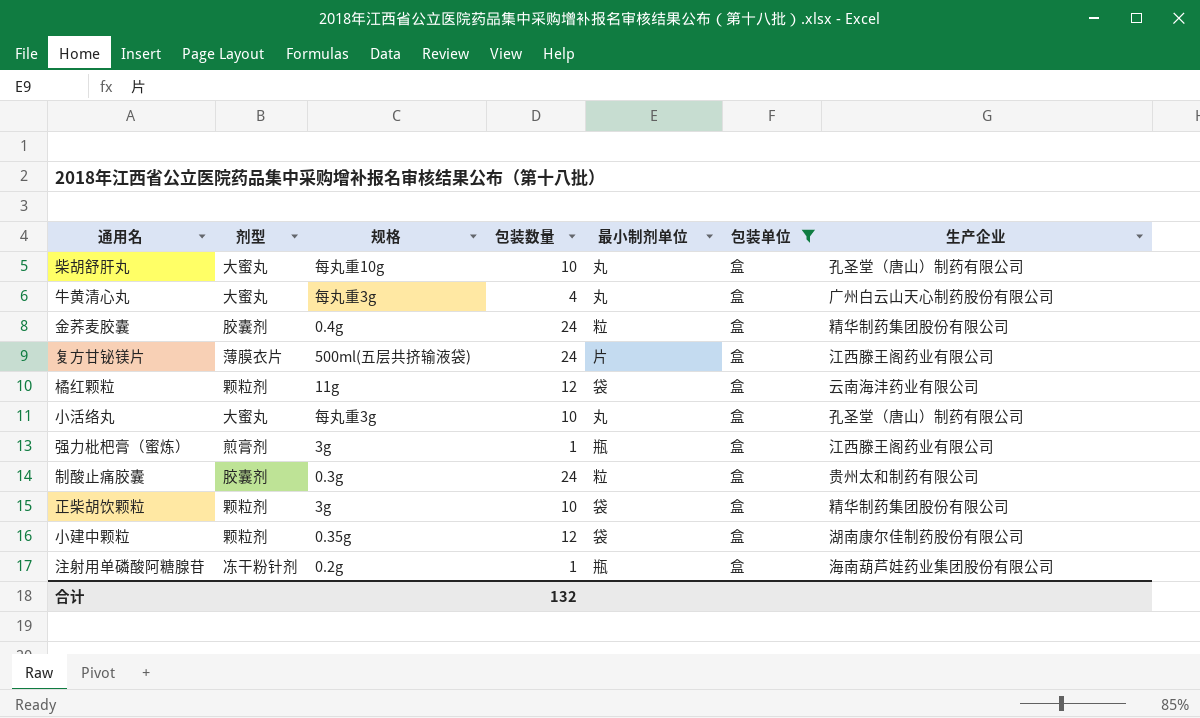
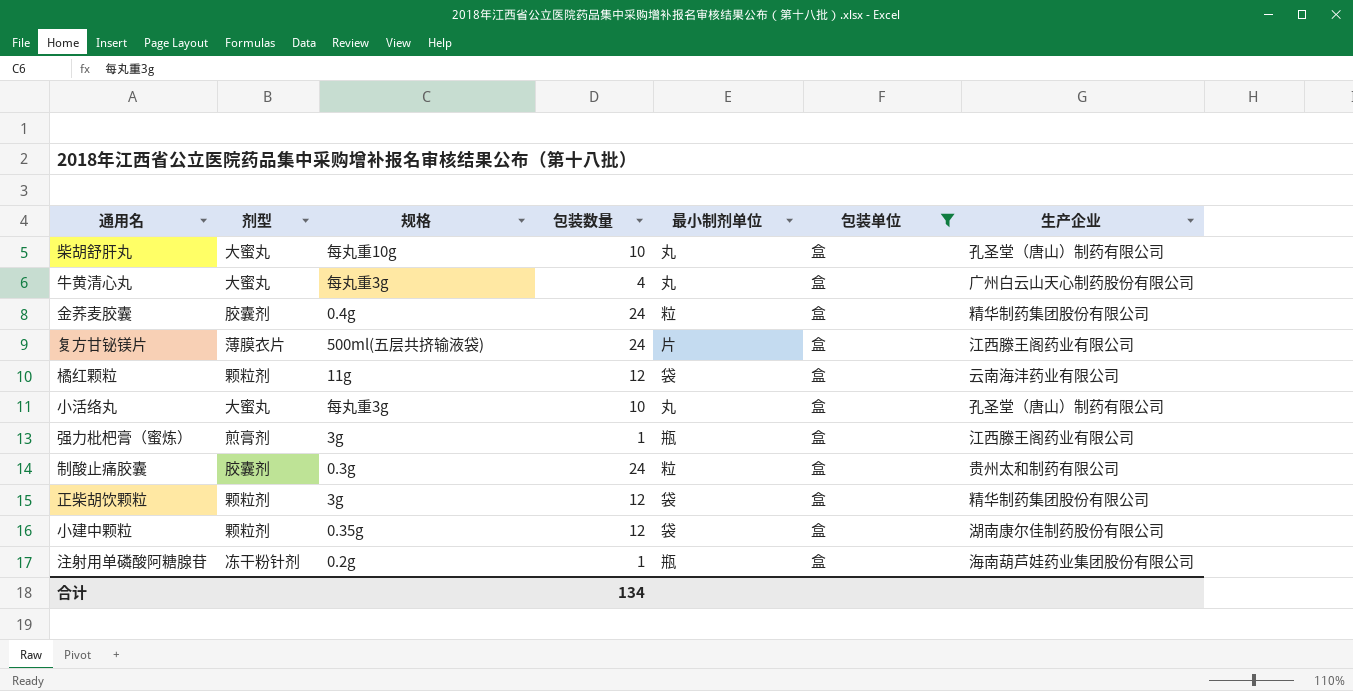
正柴胡饮颗粒 | 包装数量: 10 -> 12
合计 | 包装数量: 132 -> 134

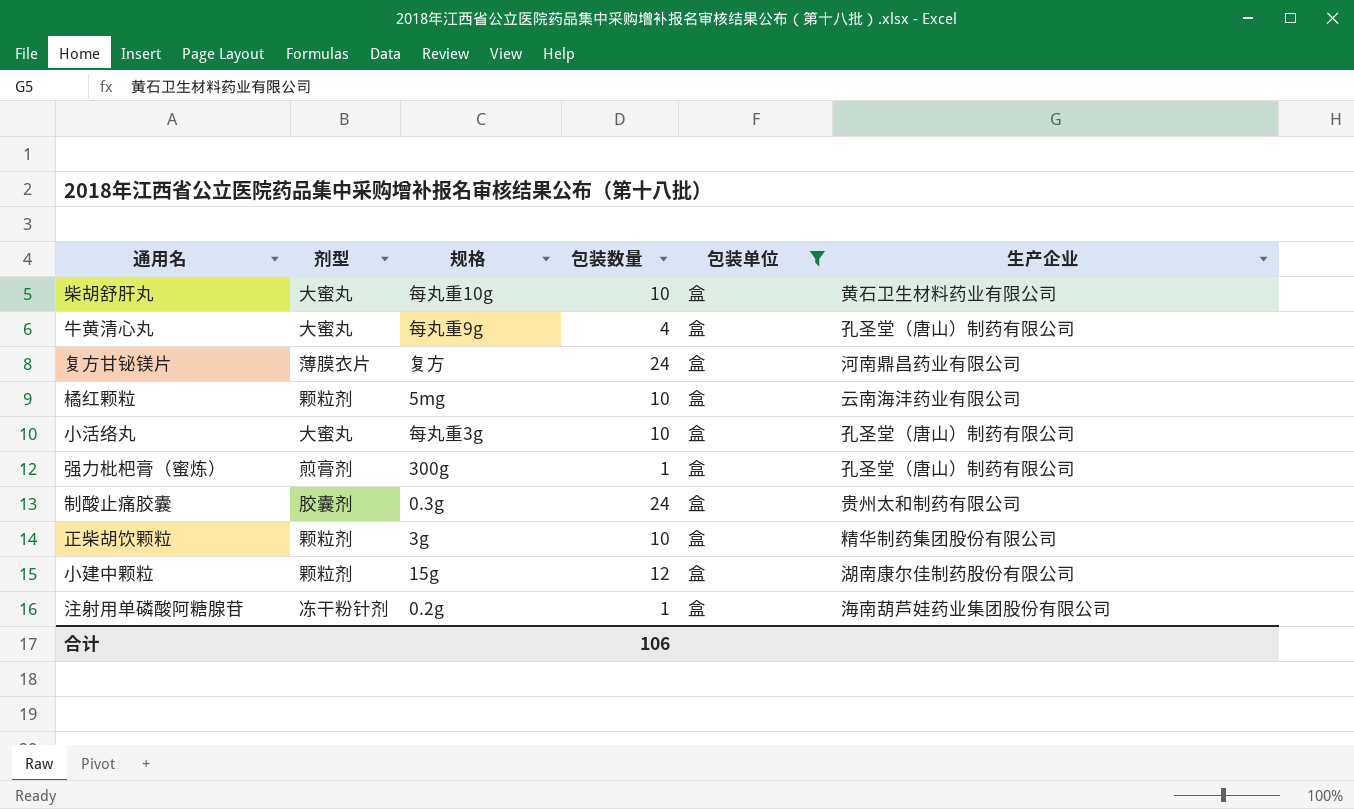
column 最小制剂单位 | position: 5 -> none
row 金荞麦胶囊: 胶囊剂 | 0.4g | 24 | 粒 | 盒 | 精华制药集团股份有限公司 -> none
柴胡舒肝丸 | 生产企业: 孔圣堂（唐山）制药有限公司 -> 黄石卫生材料药业有限公司
牛黄清心丸 | 规格: 每丸重3g -> 每丸重9g
牛黄清心丸 | 生产企业: 广州白云山天心制药股份有限公司 -> 孔圣堂（唐山）制药有限公司
复方甘铋镁片 | 规格: 500ml(五层共挤输液袋) -> 复方
复方甘铋镁片 | 生产企业: 江西滕王阁药业有限公司 -> 河南鼎昌药业有限公司
橘红颗粒 | 规格: 11g -> 5mg
橘红颗粒 | 包装数量: 12 -> 10
强力枇杷膏（蜜炼） | 规格: 3g -> 300g
强力枇杷膏（蜜炼） | 生产企业: 江西滕王阁药业有限公司 -> 孔圣堂（唐山）制药有限公司
正柴胡饮颗粒 | 包装数量: 12 -> 10
小建中颗粒 | 规格: 0.35g -> 15g
合计 | 包装数量: 134 -> 106

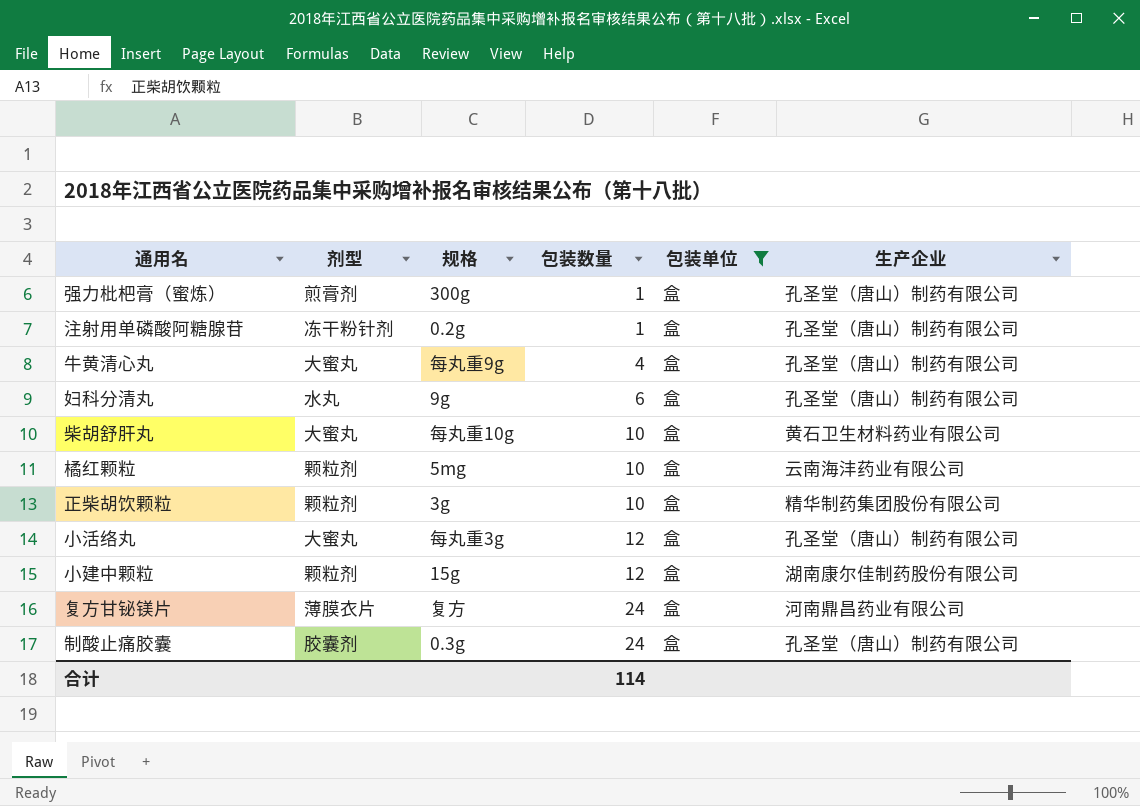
row order: none -> 包装数量 ascending
注射用单磷酸阿糖腺苷 | 生产企业: 海南葫芦娃药业集团股份有限公司 -> 孔圣堂（唐山）制药有限公司
row 妇科分清丸: none -> 水丸 | 9g | 6 | 盒 | 孔圣堂（唐山）制药有限公司
小活络丸 | 包装数量: 10 -> 12
制酸止痛胶囊 | 生产企业: 贵州太和制药有限公司 -> 孔圣堂（唐山）制药有限公司
合计 | 包装数量: 106 -> 114

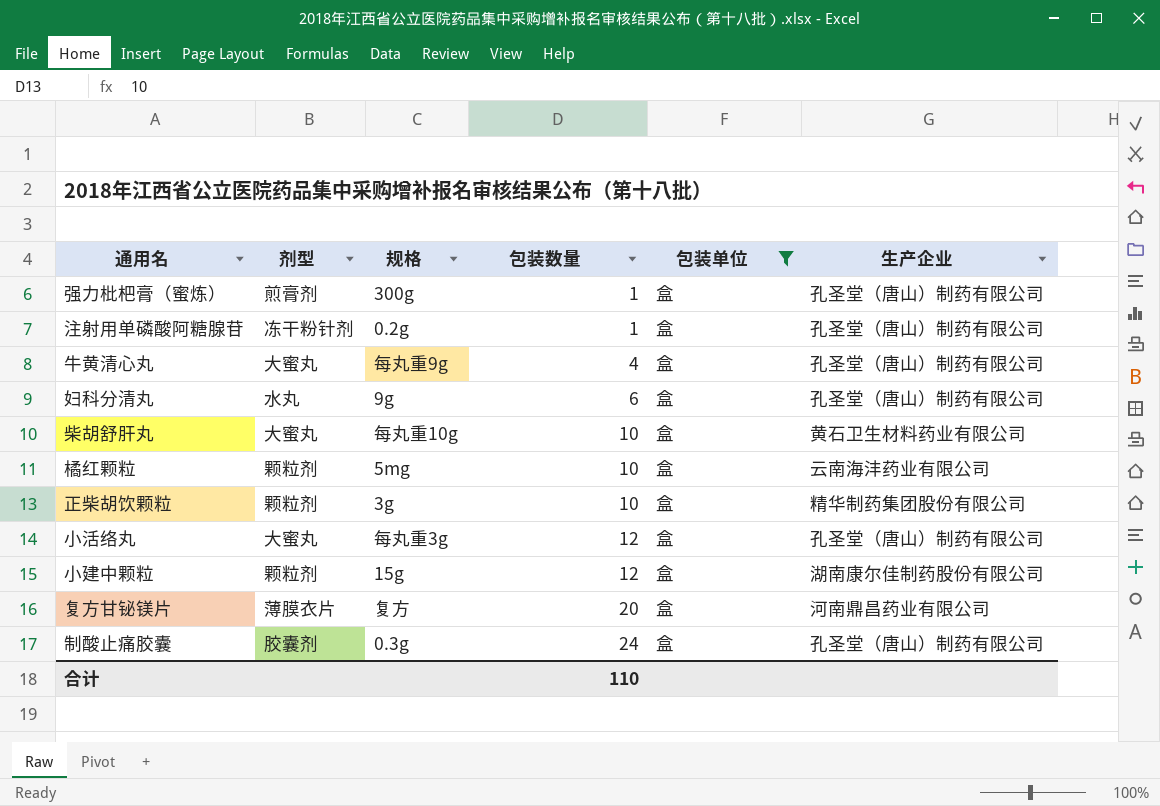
复方甘铋镁片 | 包装数量: 24 -> 20
合计 | 包装数量: 114 -> 110

